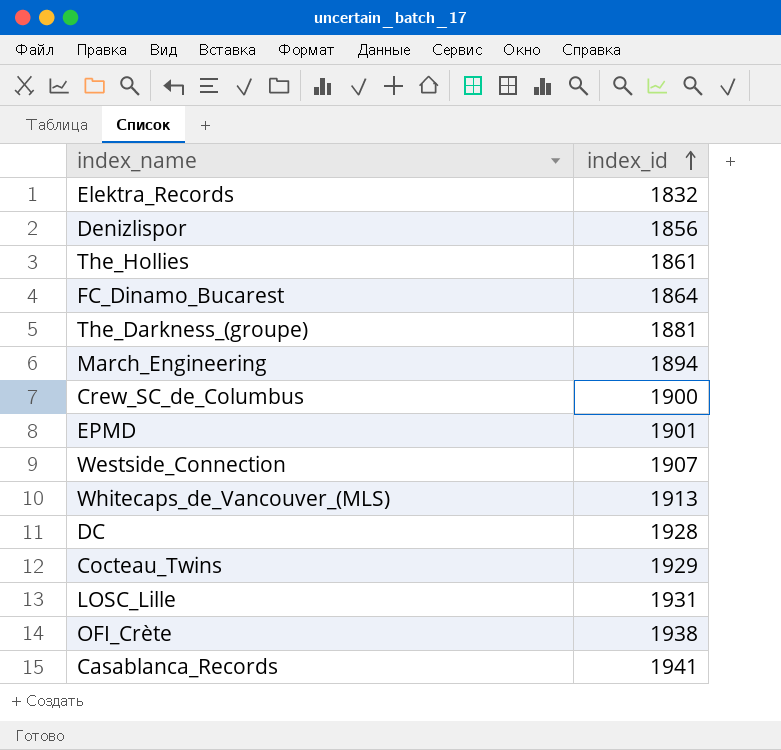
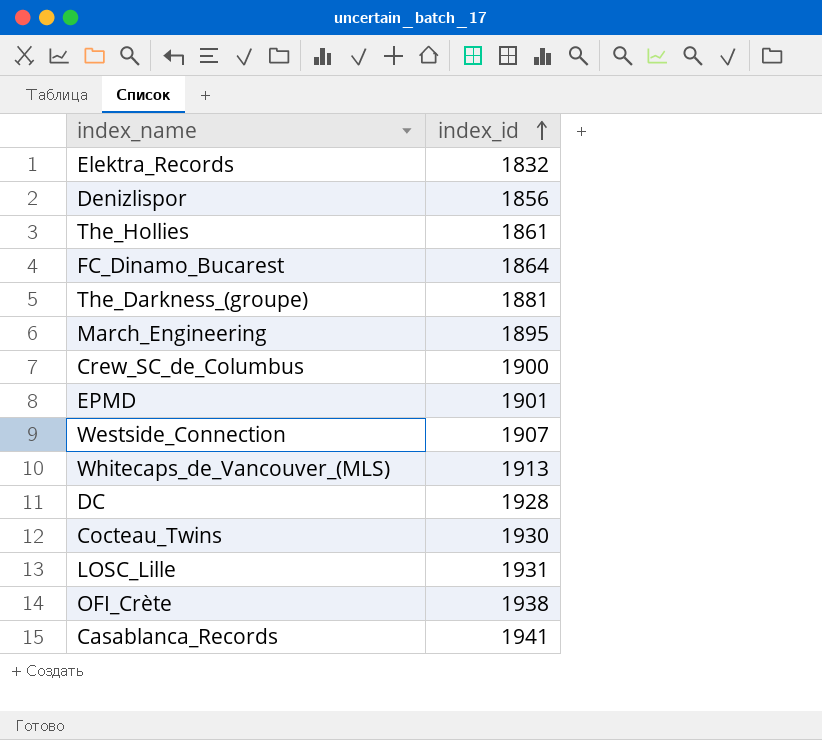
March_Engineering | index_id: 1894 -> 1895
Cocteau_Twins | index_id: 1929 -> 1930

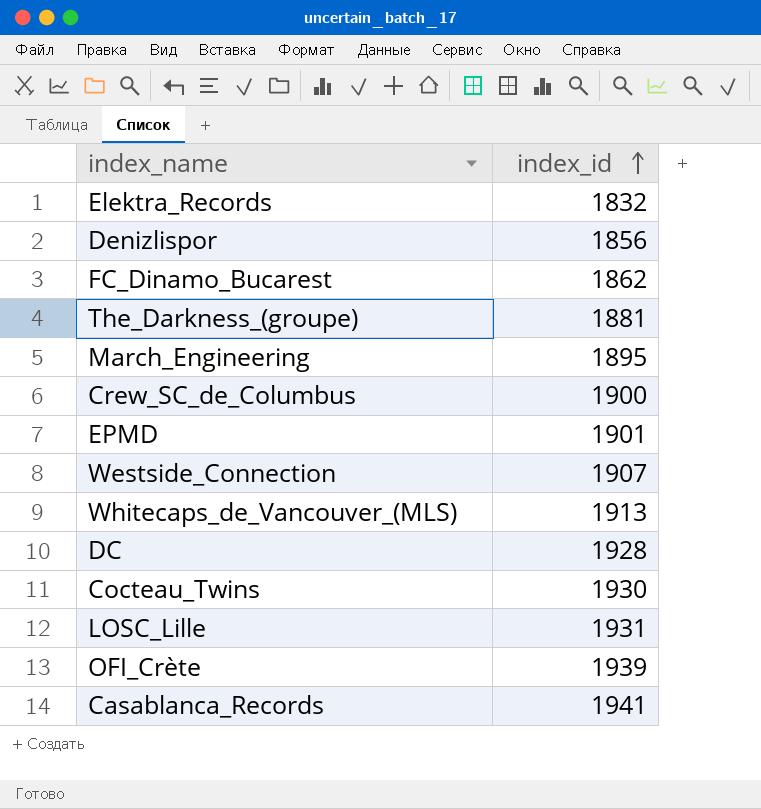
row The_Hollies: 1861 -> none
FC_Dinamo_Bucarest | index_id: 1864 -> 1862
OFI_Crète | index_id: 1938 -> 1939

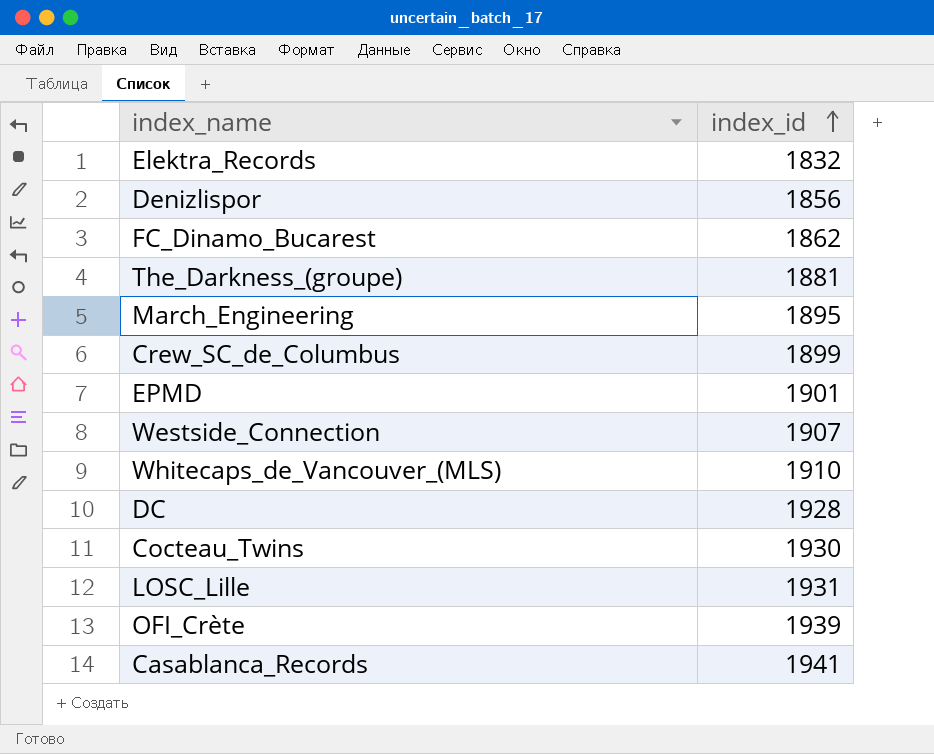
Crew_SC_de_Columbus | index_id: 1900 -> 1899
Whitecaps_de_Vancouver_(MLS) | index_id: 1913 -> 1910

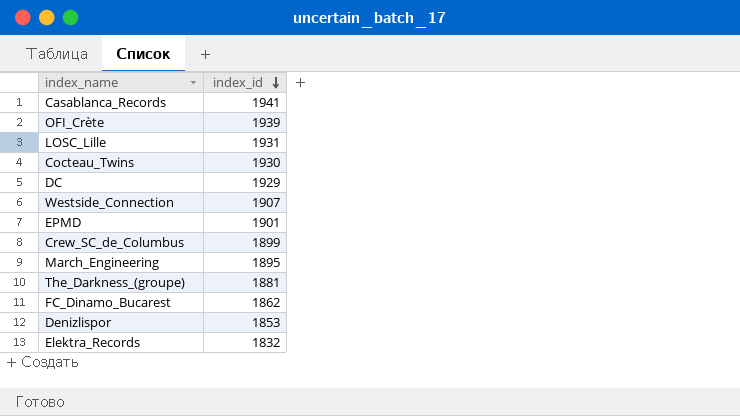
row order: index_id ascending -> index_id descending
row Whitecaps_de_Vancouver_(MLS): 1910 -> none
DC | index_id: 1928 -> 1929
Denizlispor | index_id: 1856 -> 1853

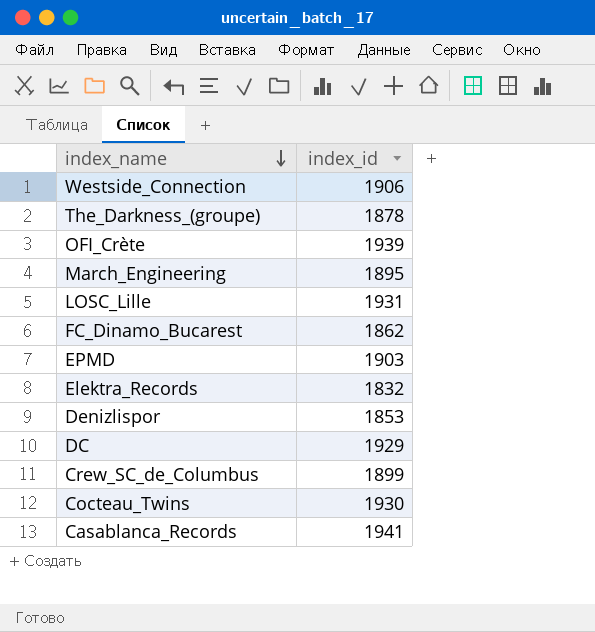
row order: index_id descending -> index_name descending
Westside_Connection | index_id: 1907 -> 1906
The_Darkness_(groupe) | index_id: 1881 -> 1878
EPMD | index_id: 1901 -> 1903

